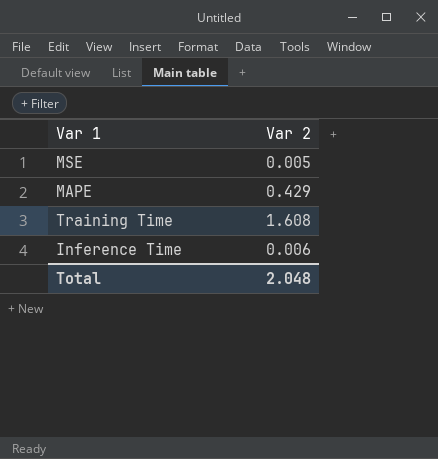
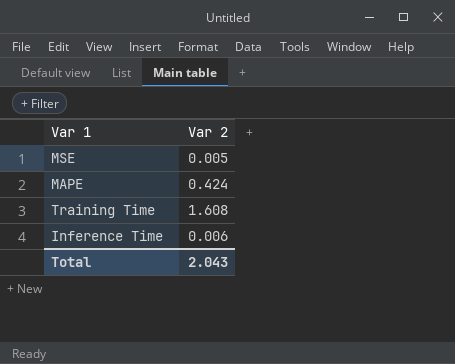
MAPE | Var 2: 0.429 -> 0.424
Total | Var 2: 2.048 -> 2.043

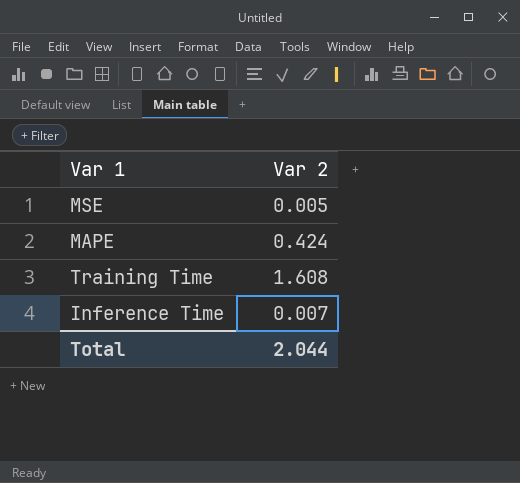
Inference Time | Var 2: 0.006 -> 0.007
Total | Var 2: 2.043 -> 2.044

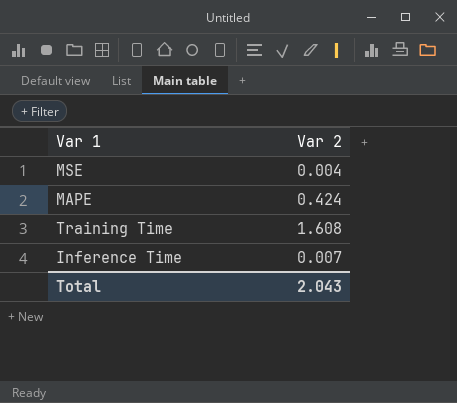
MSE | Var 2: 0.005 -> 0.004
Total | Var 2: 2.044 -> 2.043

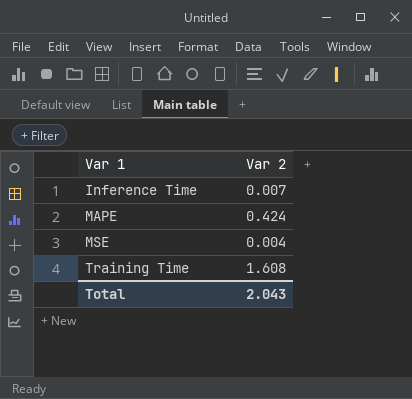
row order: none -> Var 1 ascending

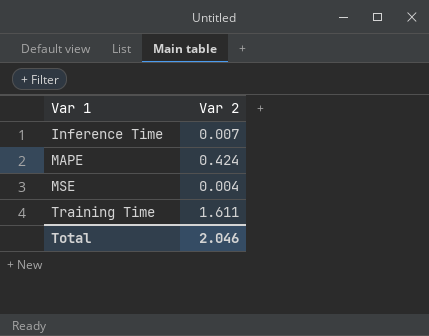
Training Time | Var 2: 1.608 -> 1.611
Total | Var 2: 2.043 -> 2.046

